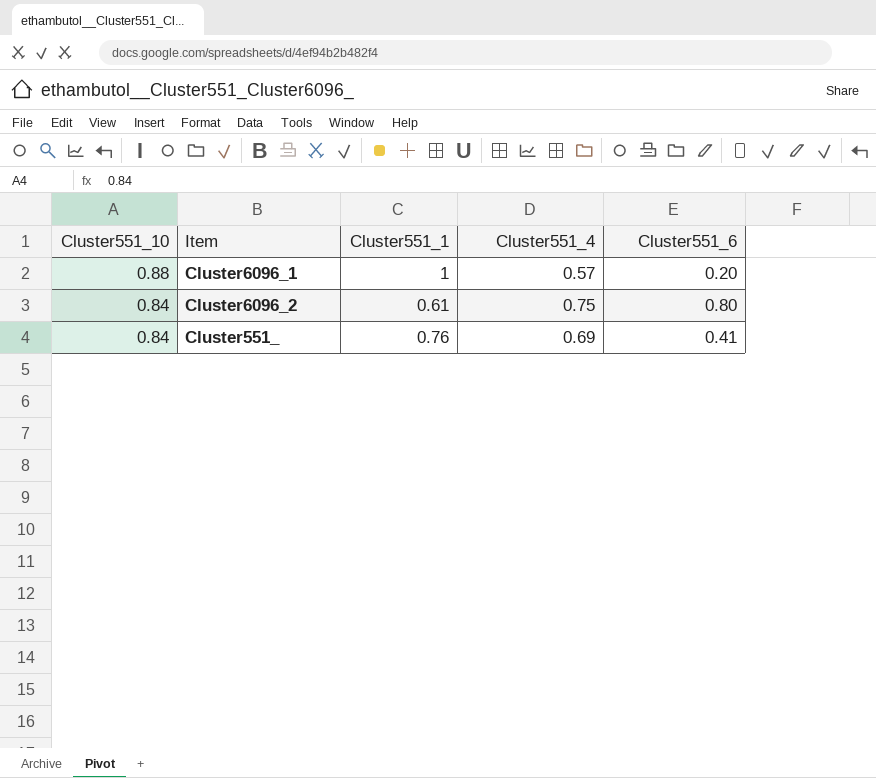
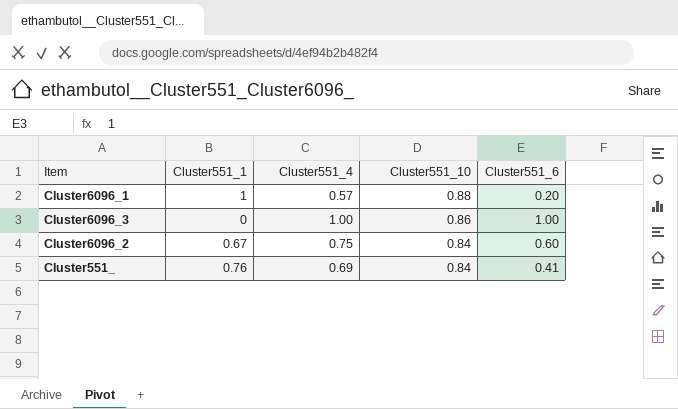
column Cluster551_10 | position: 1 -> 4
row Cluster6096_3: none -> 0 | 1.00 | 0.86 | 1.00
Cluster6096_2 | Cluster551_1: 0.61 -> 0.67
Cluster6096_2 | Cluster551_6: 0.80 -> 0.60

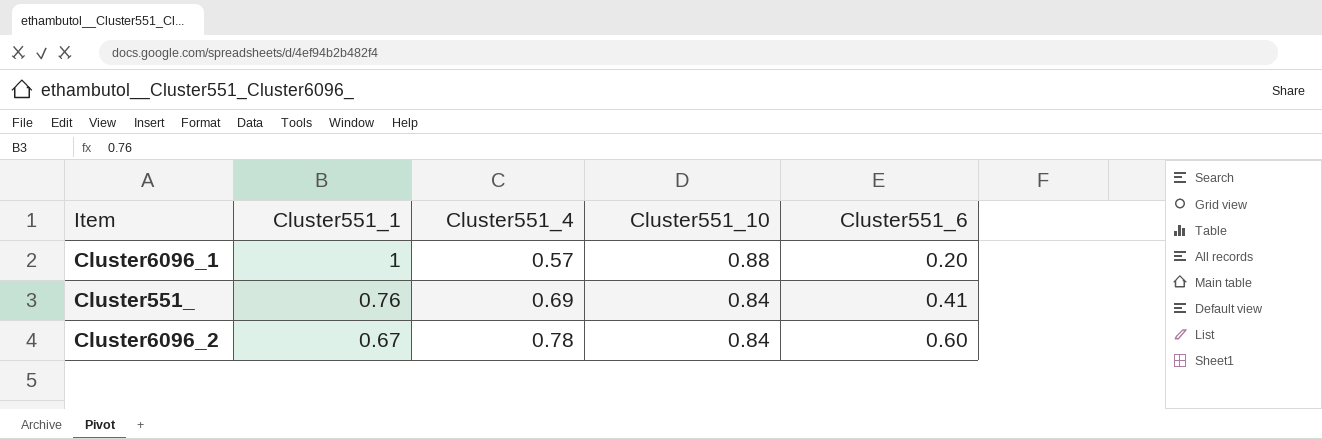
row order: Cluster551_10 descending -> Cluster551_1 descending
row Cluster6096_3: 0 | 1.00 | 0.86 | 1.00 -> none
Cluster6096_2 | Cluster551_4: 0.75 -> 0.78

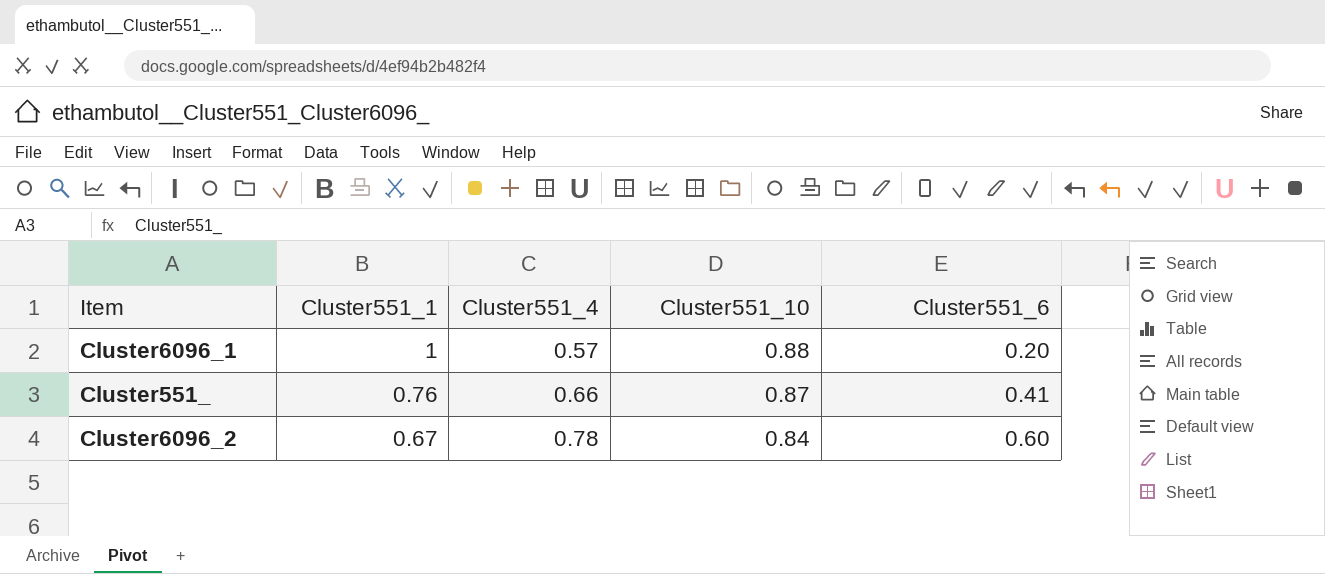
Cluster551_ | Cluster551_4: 0.69 -> 0.66
Cluster551_ | Cluster551_10: 0.84 -> 0.87

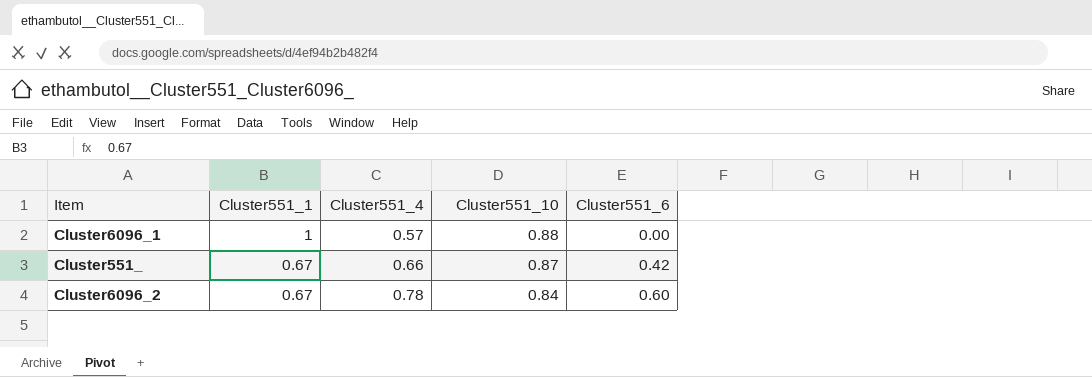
Cluster6096_1 | Cluster551_6: 0.20 -> 0.00
Cluster551_ | Cluster551_1: 0.76 -> 0.67
Cluster551_ | Cluster551_6: 0.41 -> 0.42

